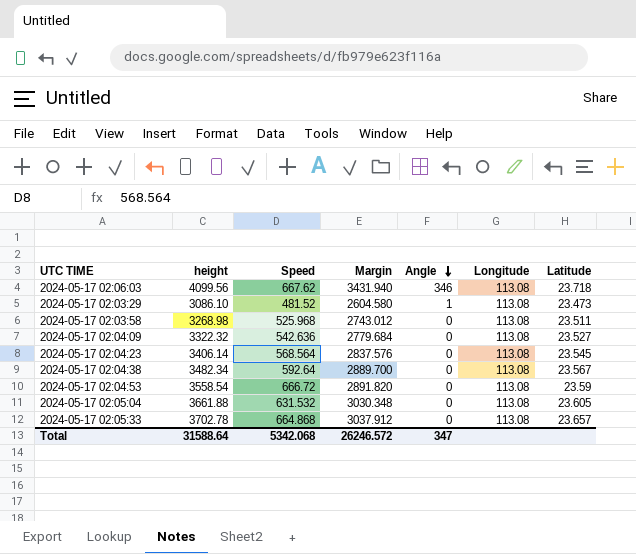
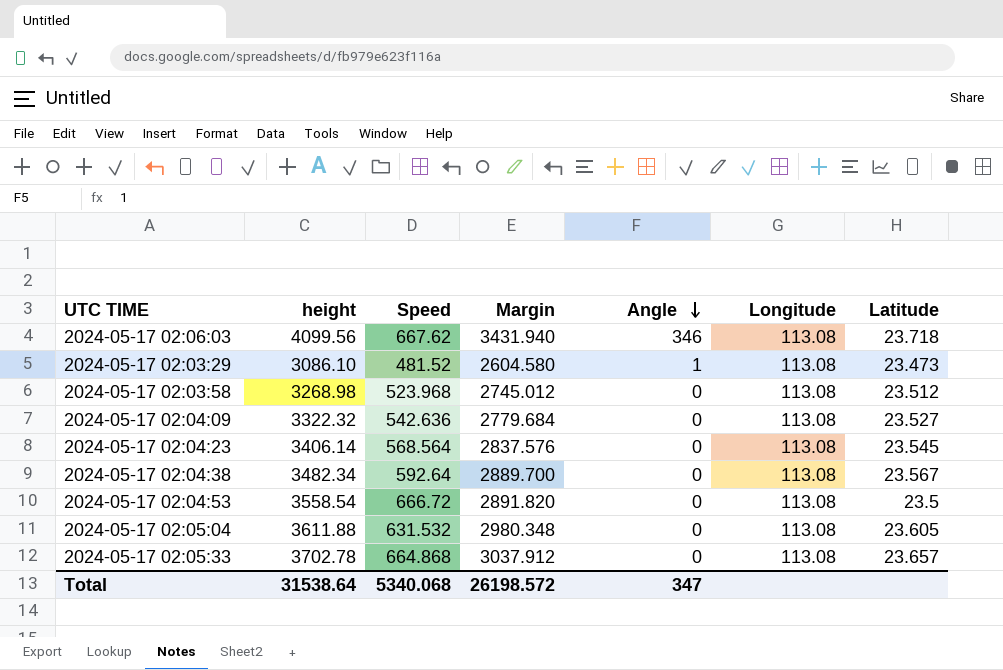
2024-05-17 02:03:58 | Speed: 525.968 -> 523.968
2024-05-17 02:03:58 | Margin: 2743.012 -> 2745.012
2024-05-17 02:03:58 | Latitude: 23.511 -> 23.512
2024-05-17 02:04:53 | Latitude: 23.59 -> 23.5
2024-05-17 02:05:04 | height: 3661.88 -> 3611.88
2024-05-17 02:05:04 | Margin: 3030.348 -> 2980.348
Total | height: 31588.64 -> 31538.64
Total | Speed: 5342.068 -> 5340.068
Total | Margin: 26246.572 -> 26198.572

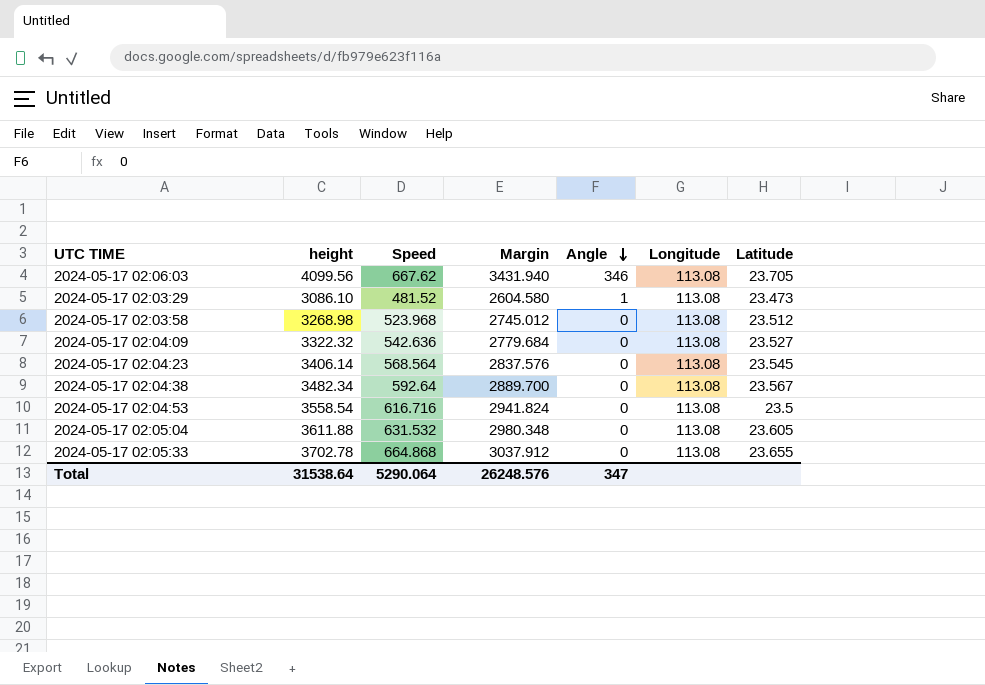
2024-05-17 02:06:03 | Latitude: 23.718 -> 23.705
2024-05-17 02:04:53 | Speed: 666.72 -> 616.716
2024-05-17 02:04:53 | Margin: 2891.820 -> 2941.824
2024-05-17 02:05:33 | Latitude: 23.657 -> 23.655
Total | Speed: 5340.068 -> 5290.064
Total | Margin: 26198.572 -> 26248.576

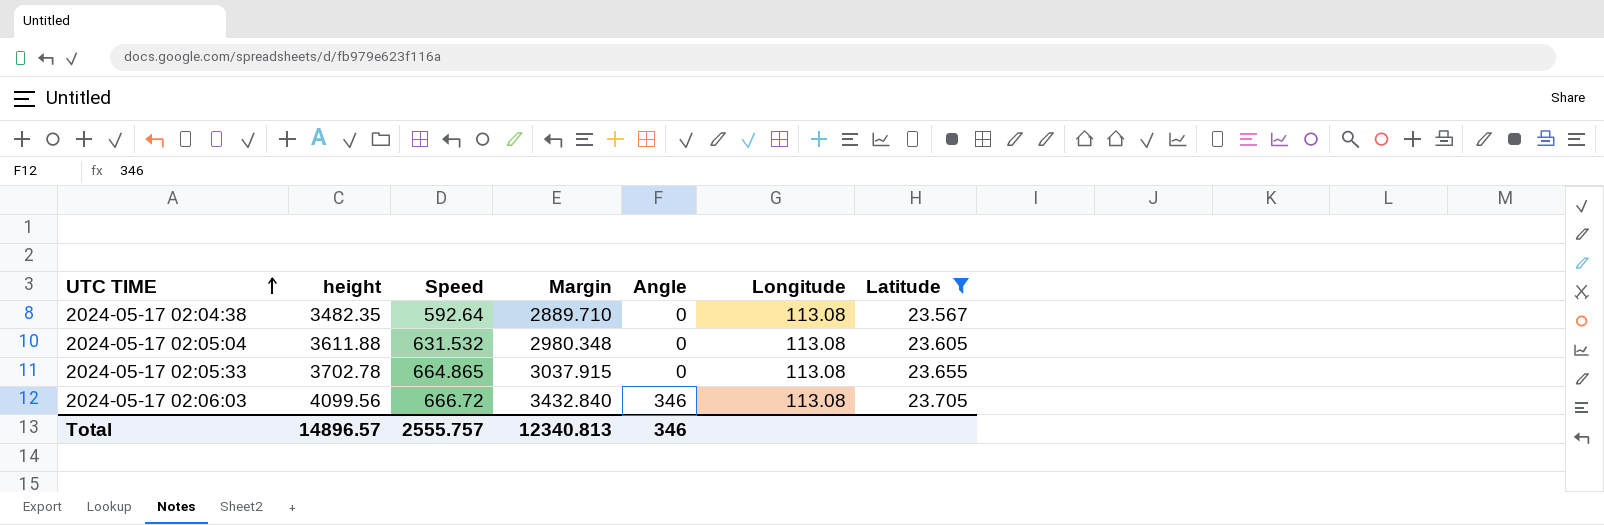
filter: none -> Latitude >= 23.567
row order: Angle descending -> UTC TIME ascending
2024-05-17 02:04:38 | height: 3482.34 -> 3482.35
2024-05-17 02:04:38 | Margin: 2889.700 -> 2889.710
2024-05-17 02:05:33 | Speed: 664.868 -> 664.865
2024-05-17 02:05:33 | Margin: 3037.912 -> 3037.915
2024-05-17 02:06:03 | Speed: 667.62 -> 666.72
2024-05-17 02:06:03 | Margin: 3431.940 -> 3432.840
Total | height: 31538.64 -> 14896.57
Total | Speed: 5290.064 -> 2555.757
Total | Margin: 26248.576 -> 12340.813
Total | Angle: 347 -> 346

